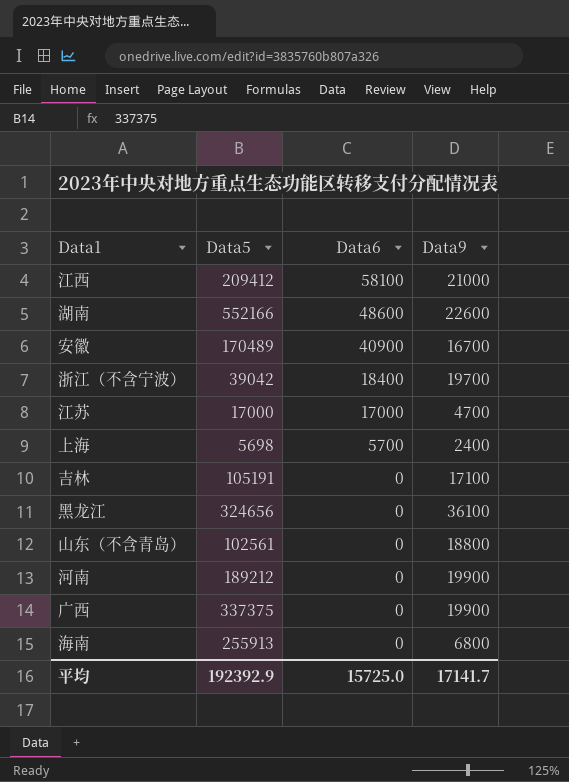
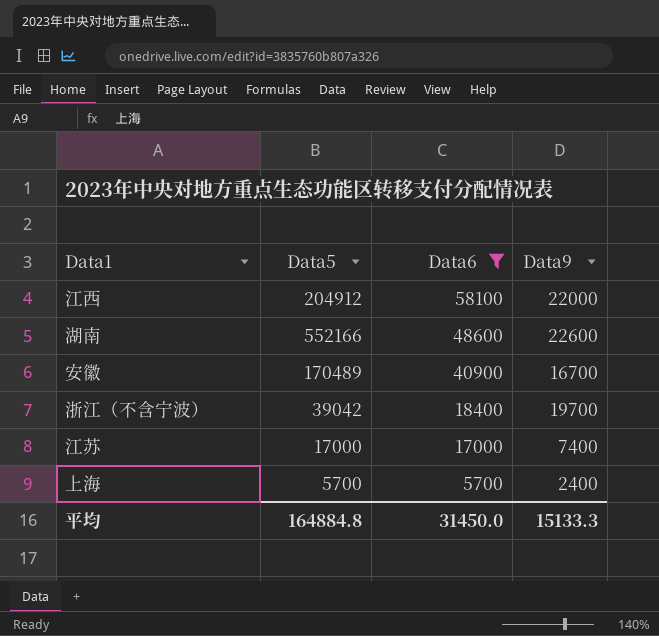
filter: none -> Data6 != 0
江西 | Data5: 209412 -> 204912
江西 | Data9: 21000 -> 22000
江苏 | Data9: 4700 -> 7400
上海 | Data5: 5698 -> 5700
平均 | Data5: 192392.9 -> 164884.8
平均 | Data6: 15725.0 -> 31450.0
平均 | Data9: 17141.7 -> 15133.3

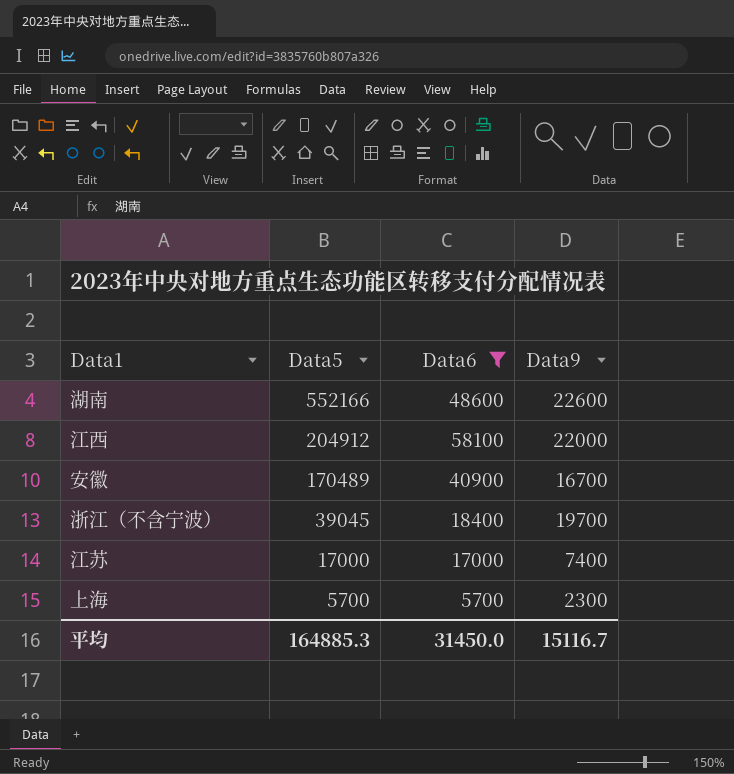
row order: Data6 descending -> Data5 descending
浙江（不含宁波） | Data5: 39042 -> 39045
上海 | Data9: 2400 -> 2300
平均 | Data5: 164884.8 -> 164885.3
平均 | Data9: 15133.3 -> 15116.7

